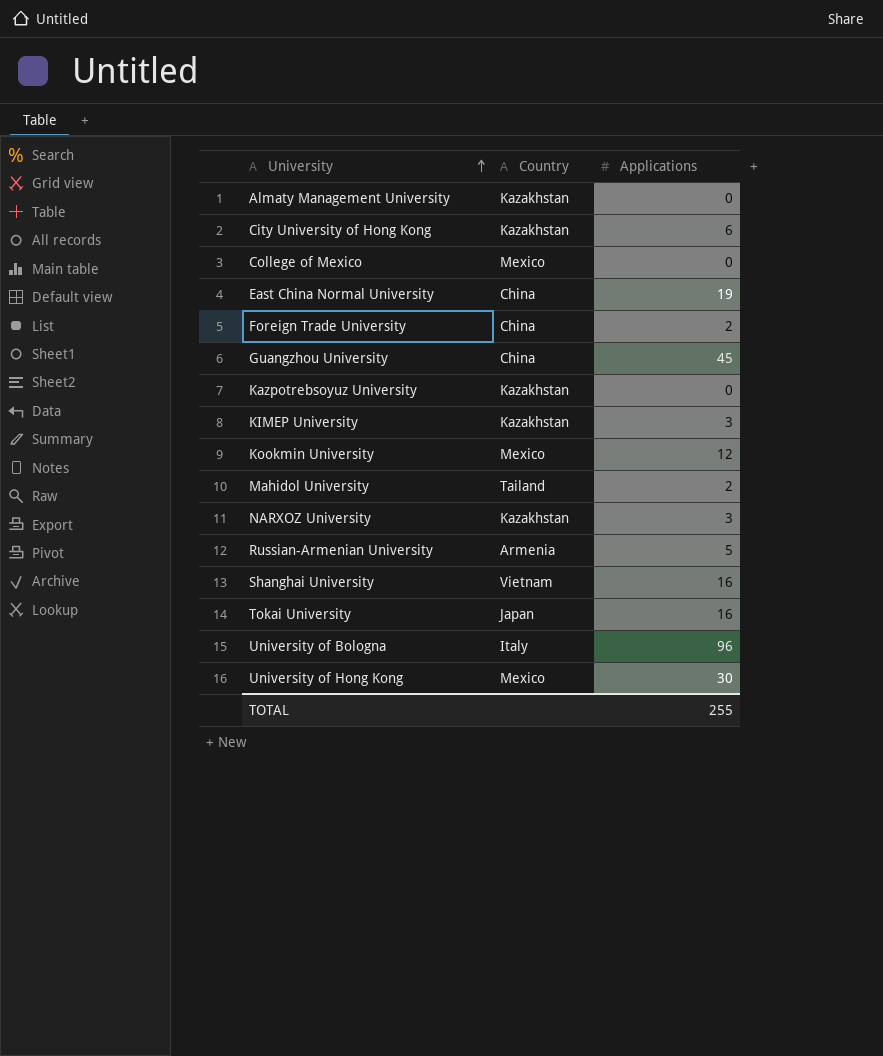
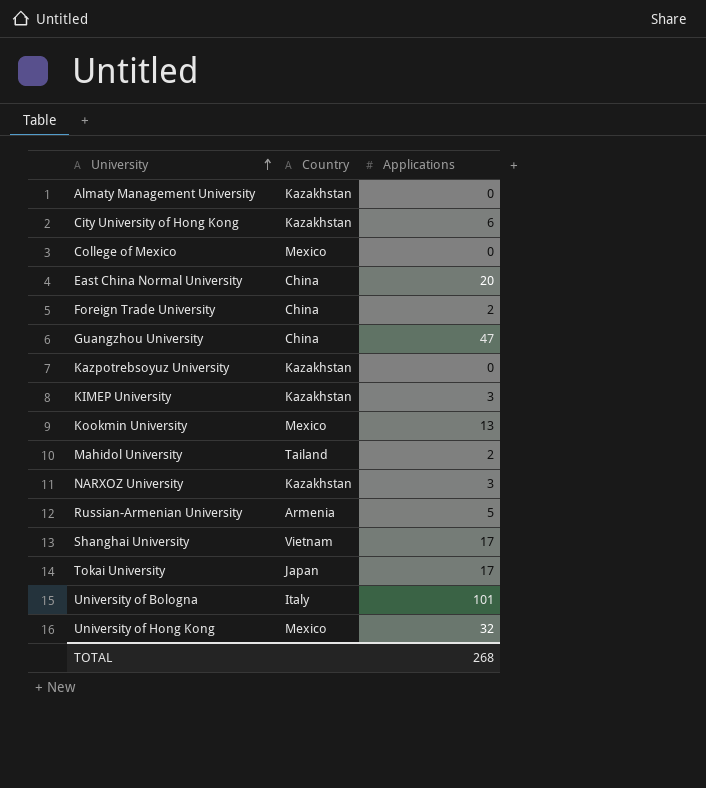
East China Normal University | Applications: 19 -> 20
Guangzhou University | Applications: 45 -> 47
Kookmin University | Applications: 12 -> 13
Shanghai University | Applications: 16 -> 17
Tokai University | Applications: 16 -> 17
University of Bologna | Applications: 96 -> 101
University of Hong Kong | Applications: 30 -> 32
TOTAL | Applications: 255 -> 268

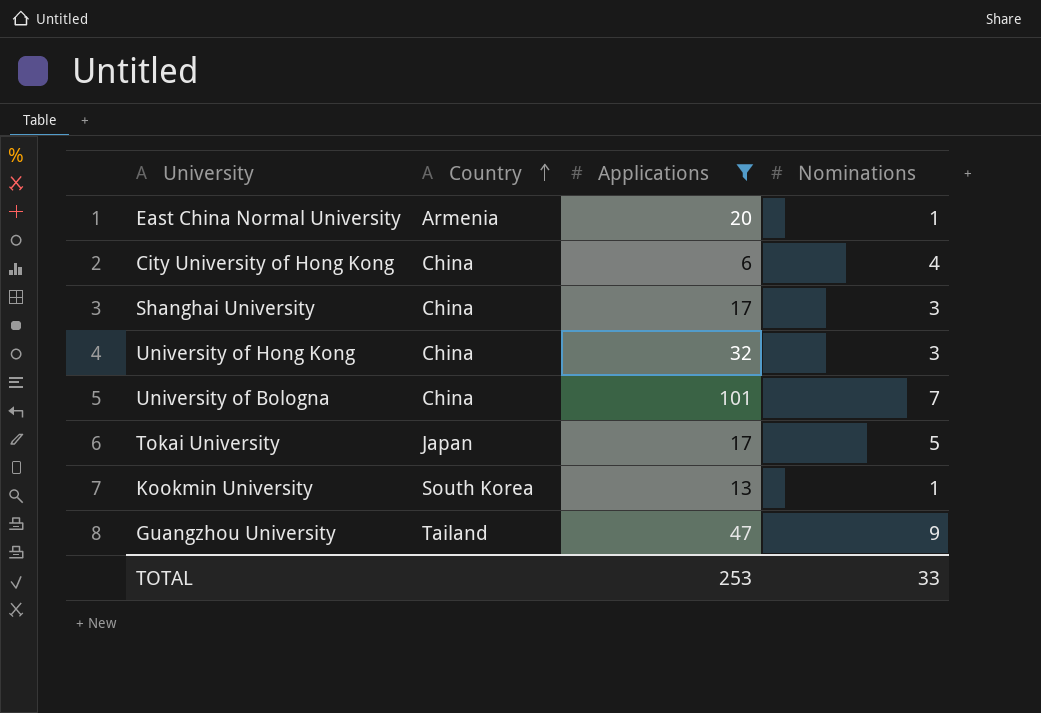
filter: none -> Applications >= 6
row order: University ascending -> Country ascending
column Nominations | position: none -> 4
East China Normal University | Country: China -> Armenia
City University of Hong Kong | Country: Kazakhstan -> China
Shanghai University | Country: Vietnam -> China
University of Hong Kong | Country: Mexico -> China
University of Bologna | Country: Italy -> China
Kookmin University | Country: Mexico -> South Korea
Guangzhou University | Country: China -> Tailand
TOTAL | Applications: 268 -> 253

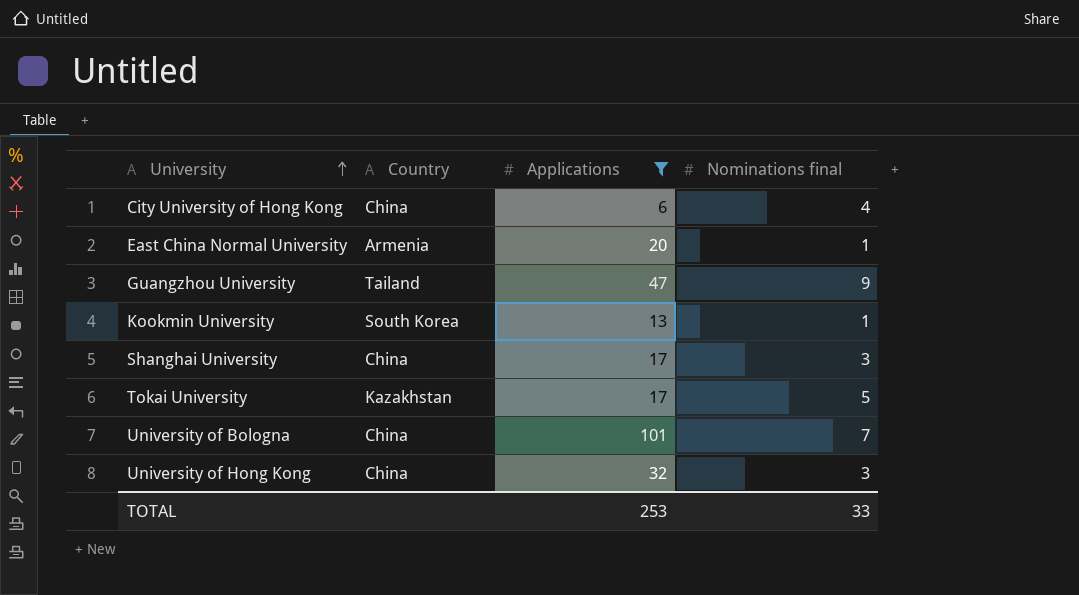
row order: Country ascending -> University ascending
column name: Nominations -> Nominations final
Tokai University | Country: Japan -> Kazakhstan

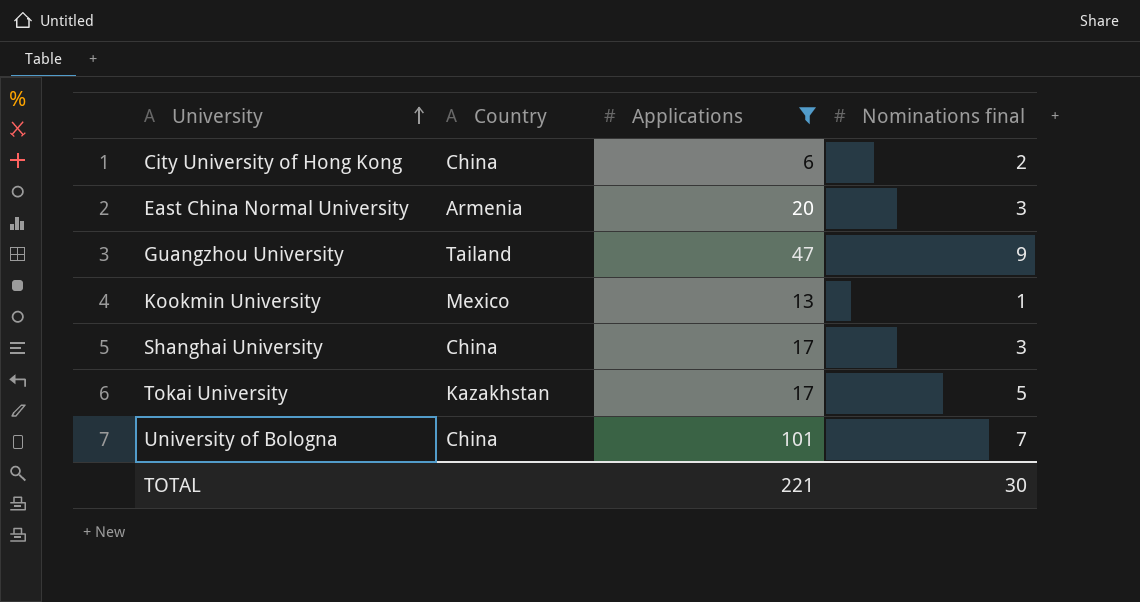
row University of Hong Kong: China | 32 | 3 -> none
City University of Hong Kong | Nominations final: 4 -> 2
East China Normal University | Nominations final: 1 -> 3
Kookmin University | Country: South Korea -> Mexico
TOTAL | Applications: 253 -> 221
TOTAL | Nominations final: 33 -> 30

